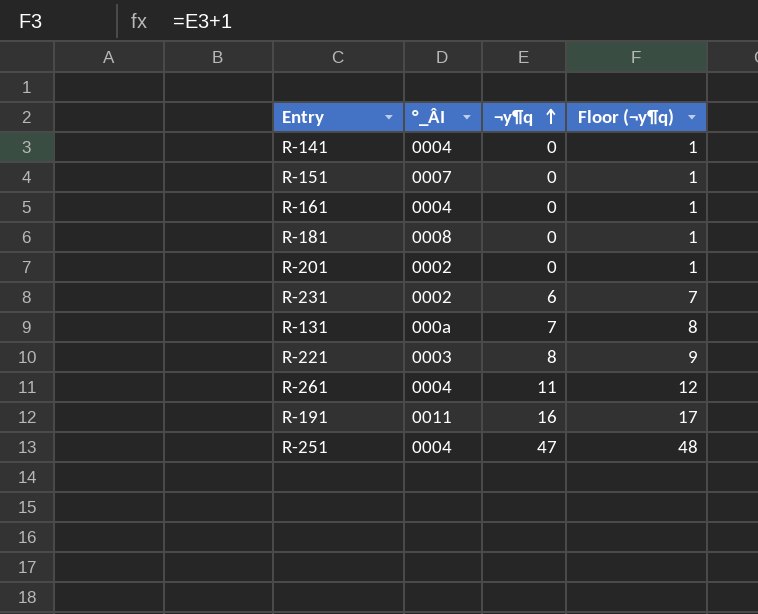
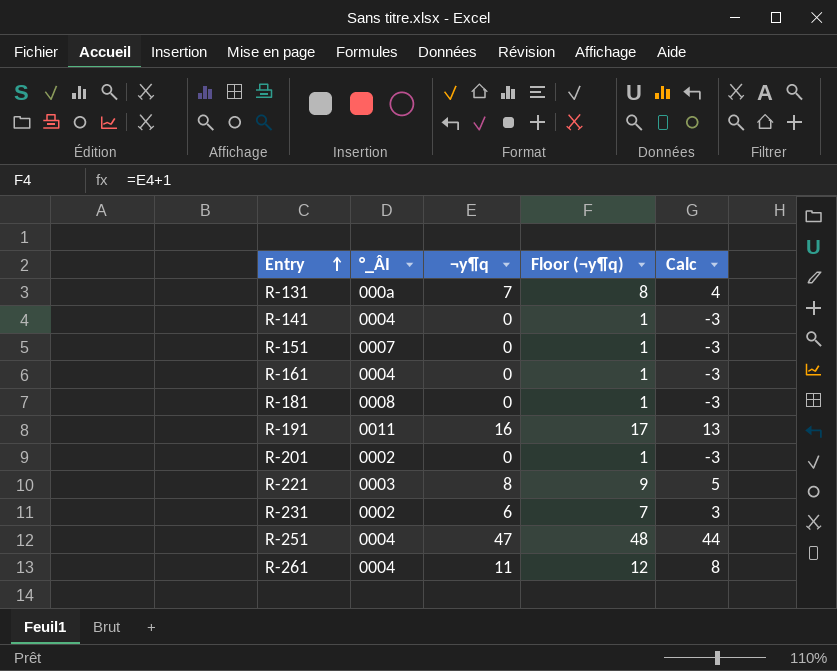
row order: ¬y¶q ascending -> Entry ascending
column Calc | formula: none -> [¬y¶q] - 3

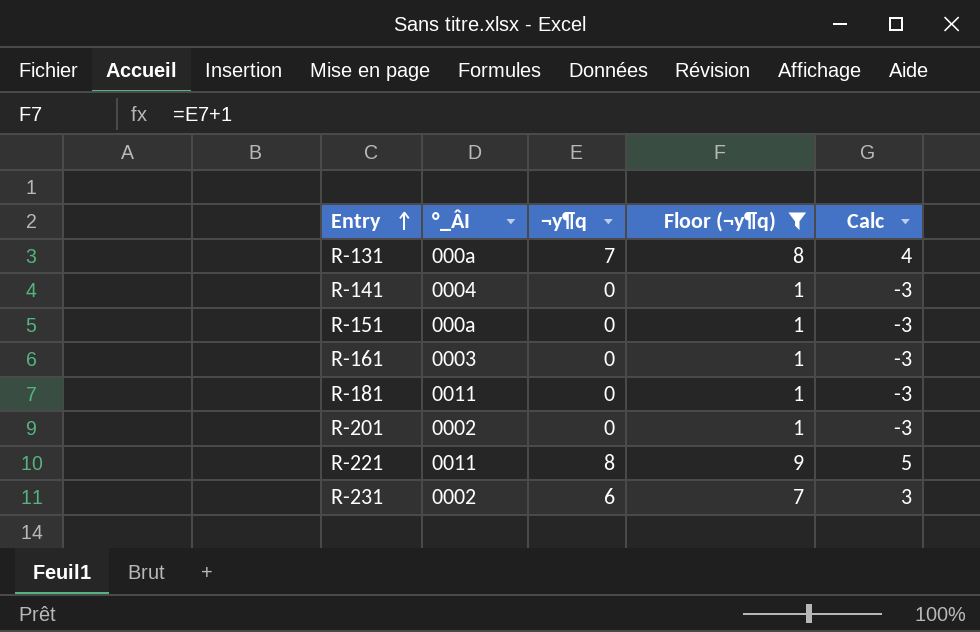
filter: none -> Floor (¬y¶q) <= 9
R-151 | °_ÂI: 0007 -> 000a
R-161 | °_ÂI: 0004 -> 0003
R-181 | °_ÂI: 0008 -> 0011
R-221 | °_ÂI: 0003 -> 0011

